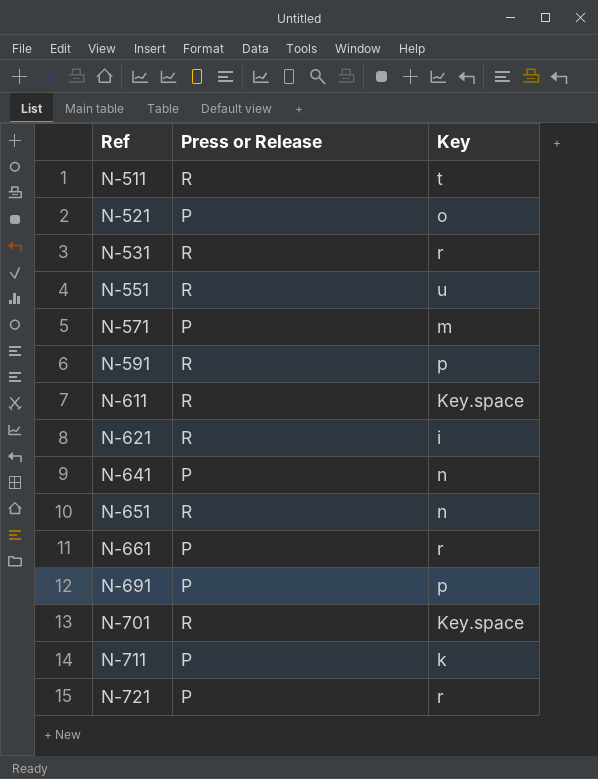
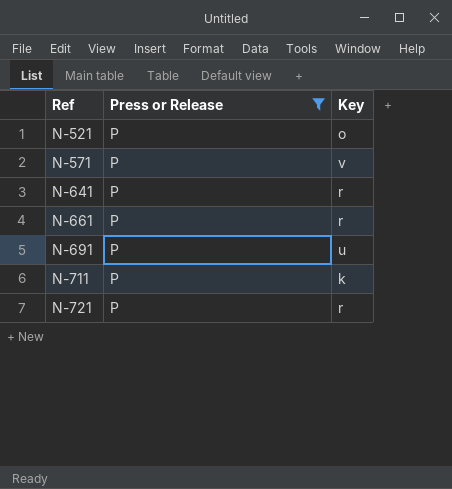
filter: none -> Press or Release = P
N-571 | Key: m -> v
N-641 | Key: n -> r
N-691 | Key: p -> u

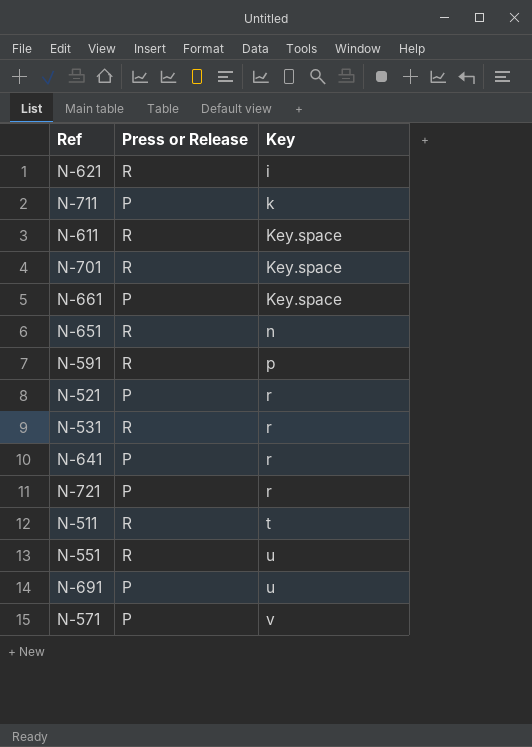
filter: Press or Release = P -> none
row order: Ref ascending -> Key ascending
N-661 | Key: r -> Key.space
N-521 | Key: o -> r

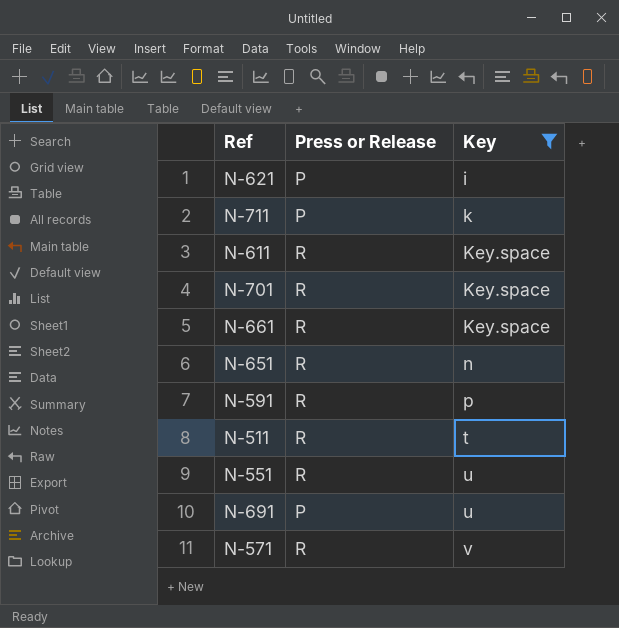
filter: none -> Key != r
N-621 | Press or Release: R -> P
N-661 | Press or Release: P -> R
N-571 | Press or Release: P -> R

